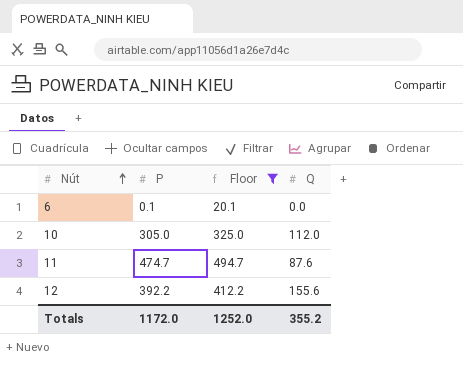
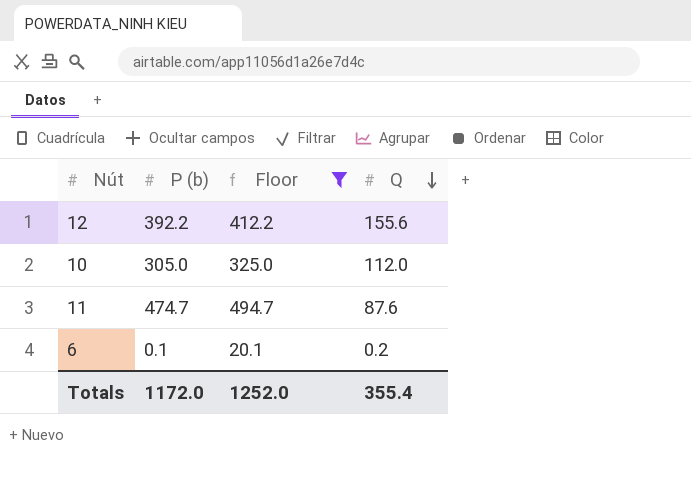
row order: Nút ascending -> Q descending
column name: P -> P (b)
6 | Q: 0.0 -> 0.2
Totals | Q: 355.2 -> 355.4

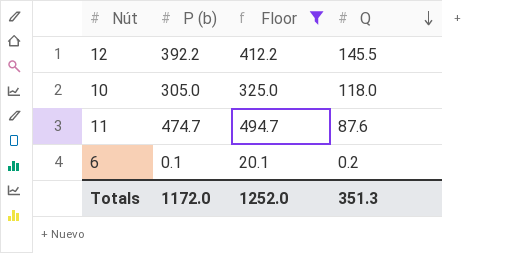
12 | Q: 155.6 -> 145.5
10 | Q: 112.0 -> 118.0
Totals | Q: 355.4 -> 351.3

